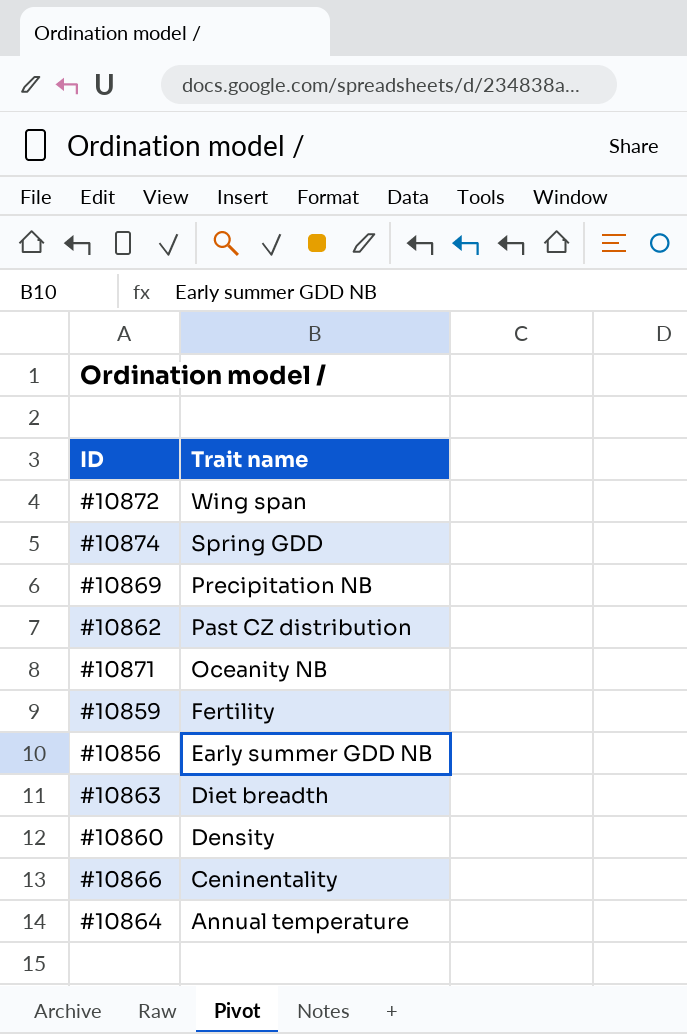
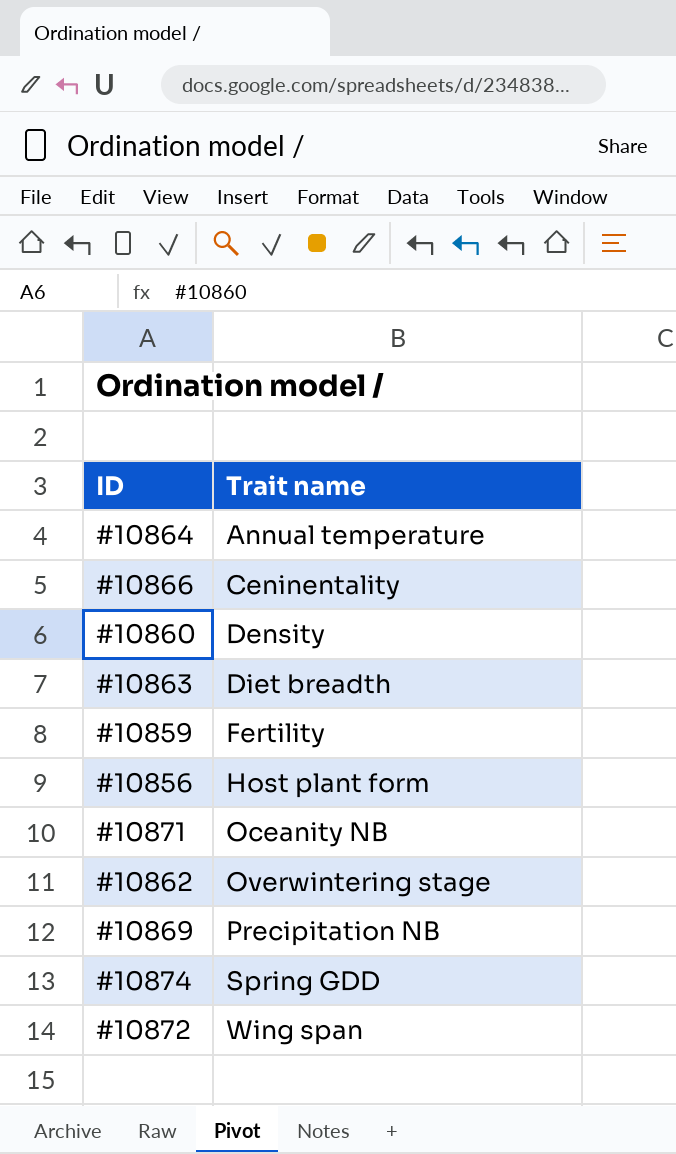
row order: Trait name descending -> Trait name ascending
#10856 | Trait name: Early summer GDD NB -> Host plant form
#10862 | Trait name: Past CZ distribution -> Overwintering stage

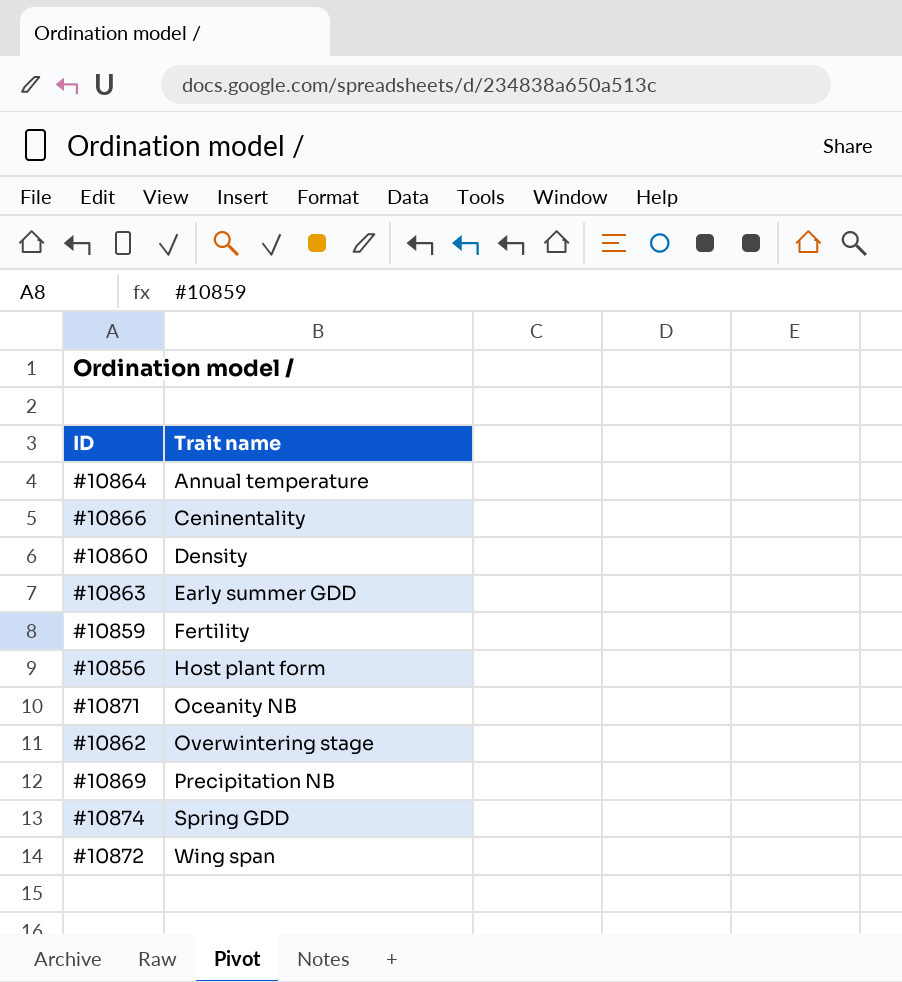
#10863 | Trait name: Diet breadth -> Early summer GDD

